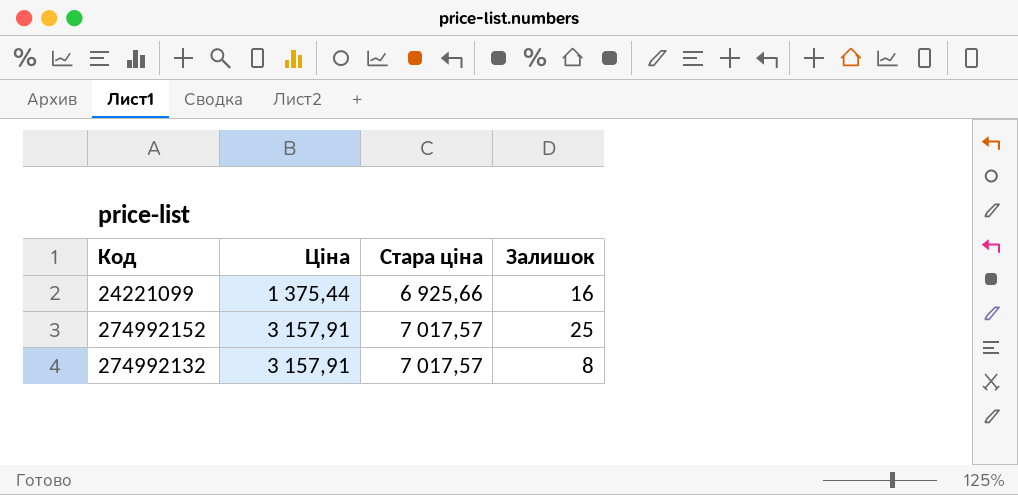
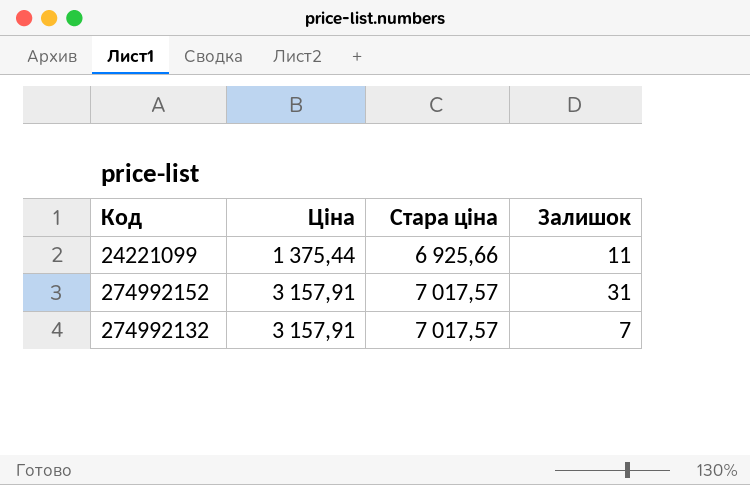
24221099 | Залишок: 16 -> 11
274992152 | Залишок: 25 -> 31
274992132 | Залишок: 8 -> 7

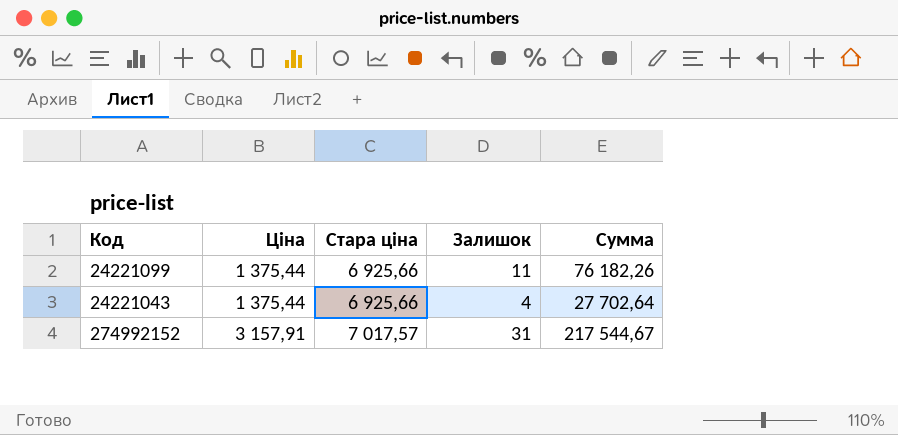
column Сумма | formula: none -> [Стара ціна] * [Залишок]
row 274992132: 3 157,91 | 7 017,57 | 7 -> none
row 24221043: none -> 1 375,44 | 6 925,66 | 4 | 27 702,64

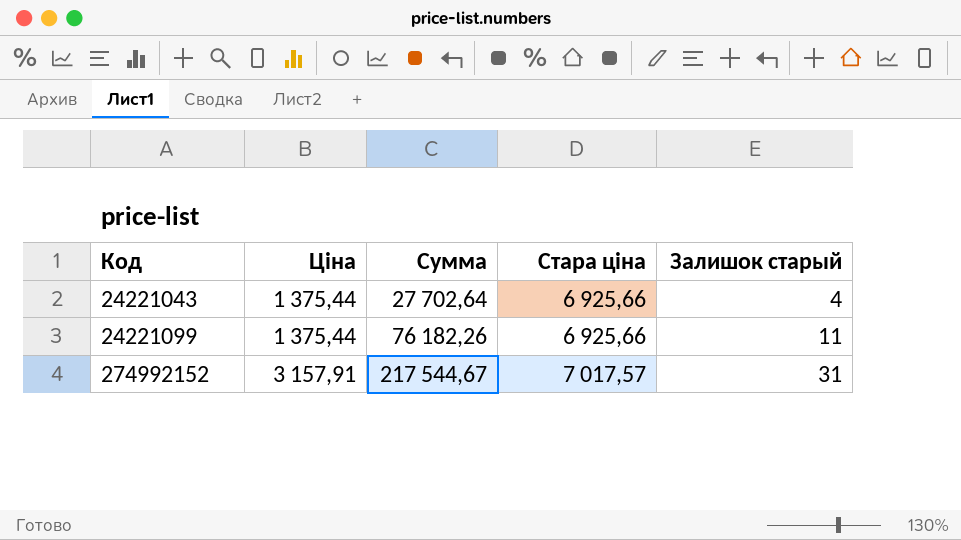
row order: Ціна ascending -> Код ascending
column Сумма | position: 5 -> 3
column name: Залишок -> Залишок старый

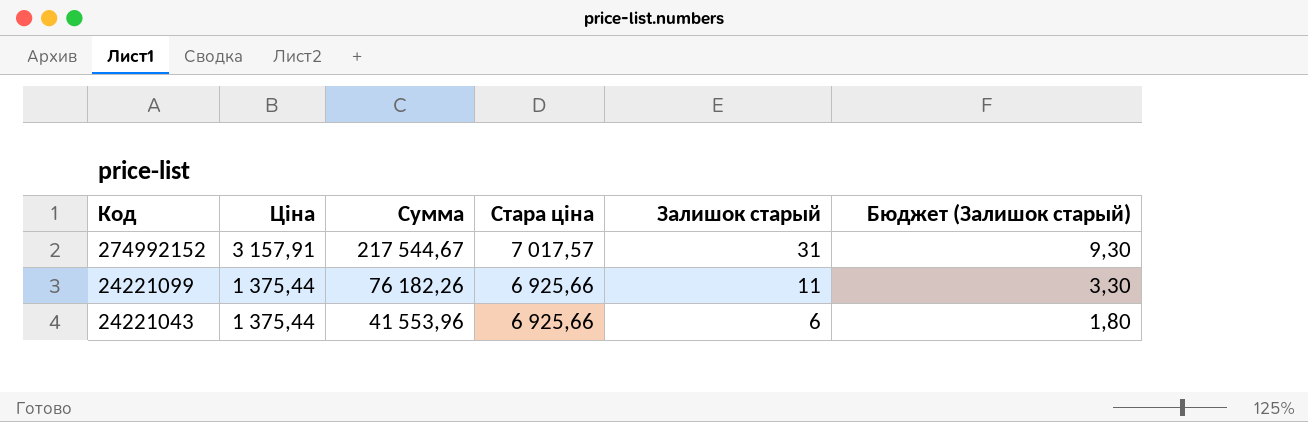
row order: Код ascending -> Код descending
column Бюджет (Залишок старый) | formula: none -> [Залишок старый] * 0,3
24221043 | Сумма: 27 702,64 -> 41 553,96
24221043 | Залишок старый: 4 -> 6

